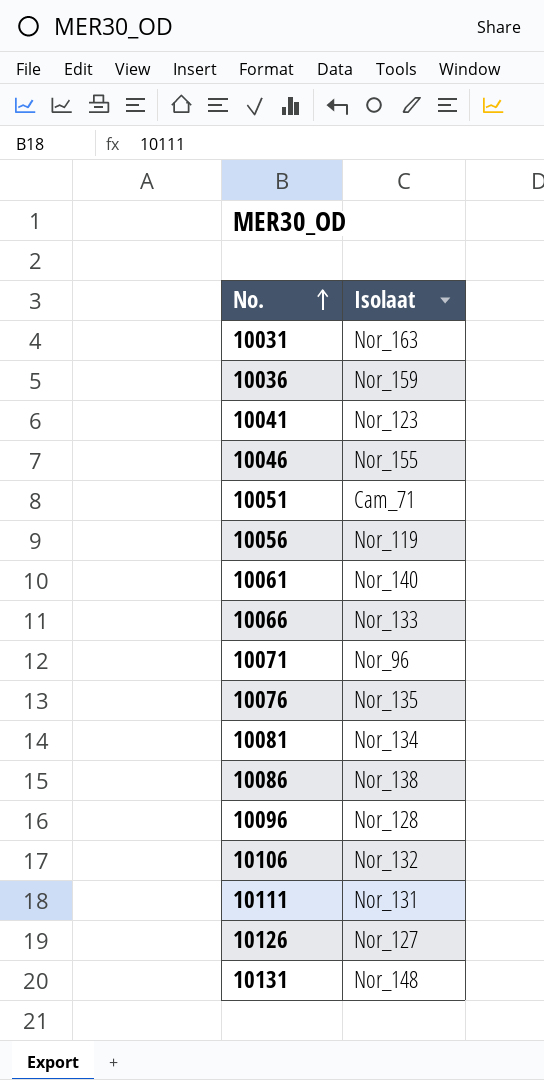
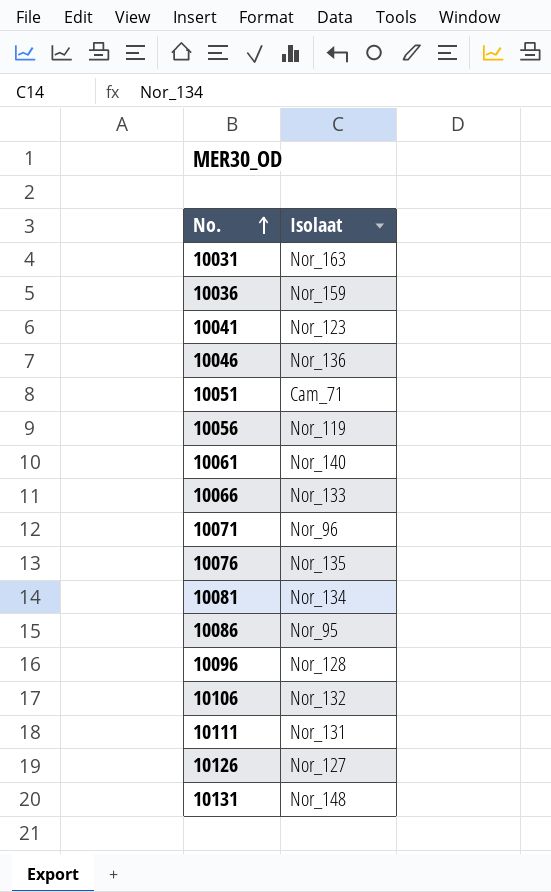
10046 | Isolaat: Nor_155 -> Nor_136
10086 | Isolaat: Nor_138 -> Nor_95

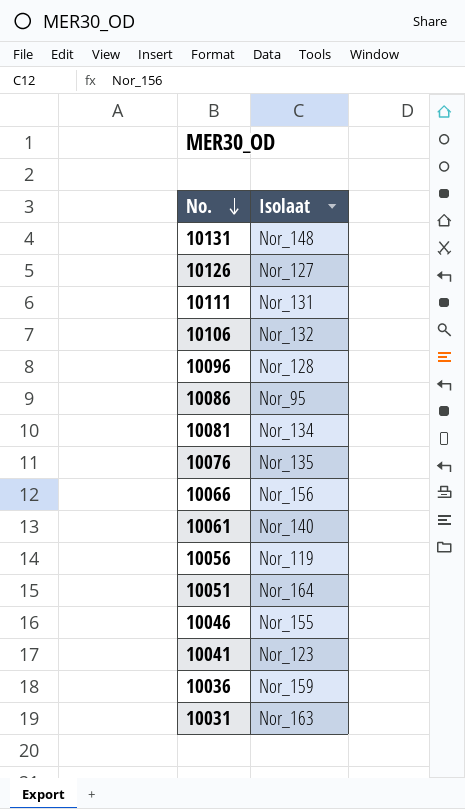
row order: No. ascending -> No. descending
row 10071: Nor_96 -> none
10066 | Isolaat: Nor_133 -> Nor_156
10051 | Isolaat: Cam_71 -> Nor_164
10046 | Isolaat: Nor_136 -> Nor_155

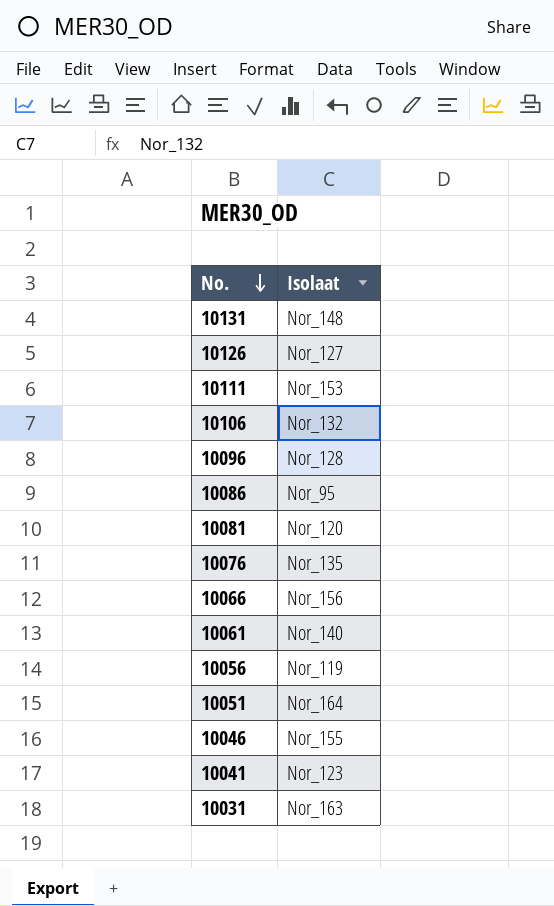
row 10036: Nor_159 -> none
10111 | Isolaat: Nor_131 -> Nor_153
10081 | Isolaat: Nor_134 -> Nor_120

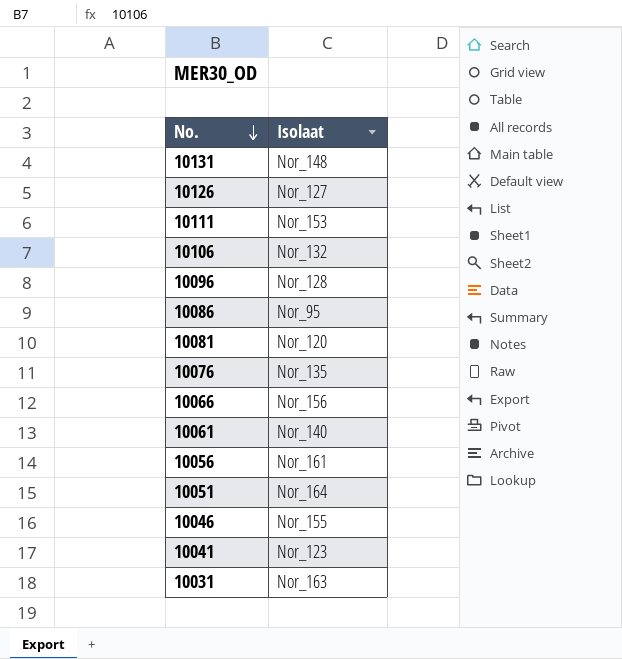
10056 | Isolaat: Nor_119 -> Nor_161

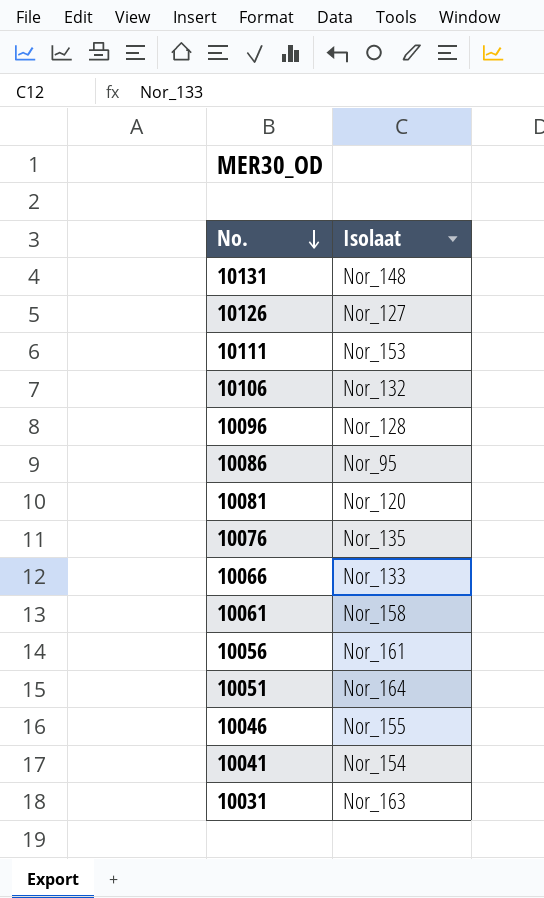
10066 | Isolaat: Nor_156 -> Nor_133
10061 | Isolaat: Nor_140 -> Nor_158
10041 | Isolaat: Nor_123 -> Nor_154

